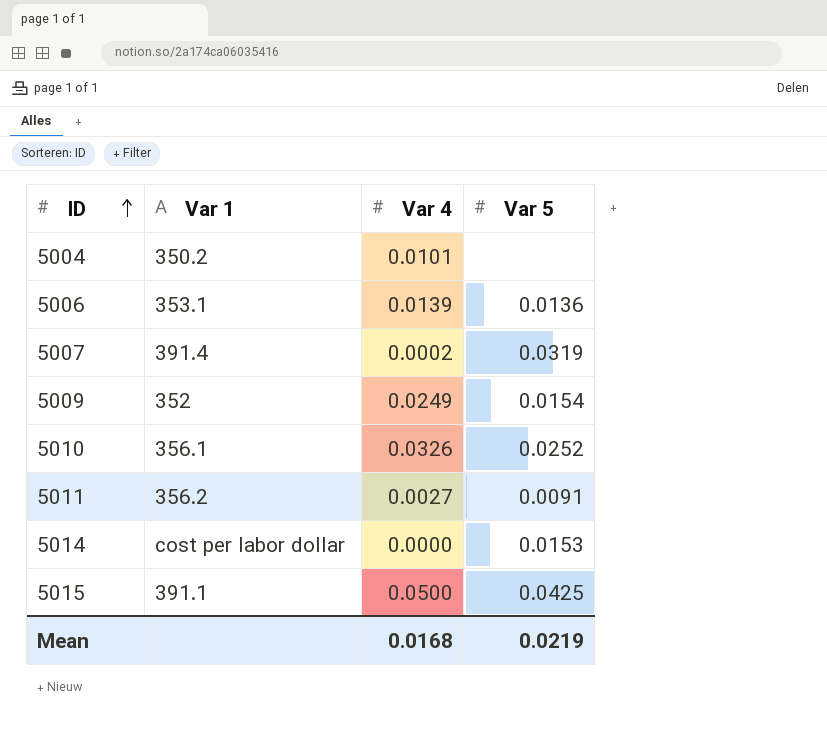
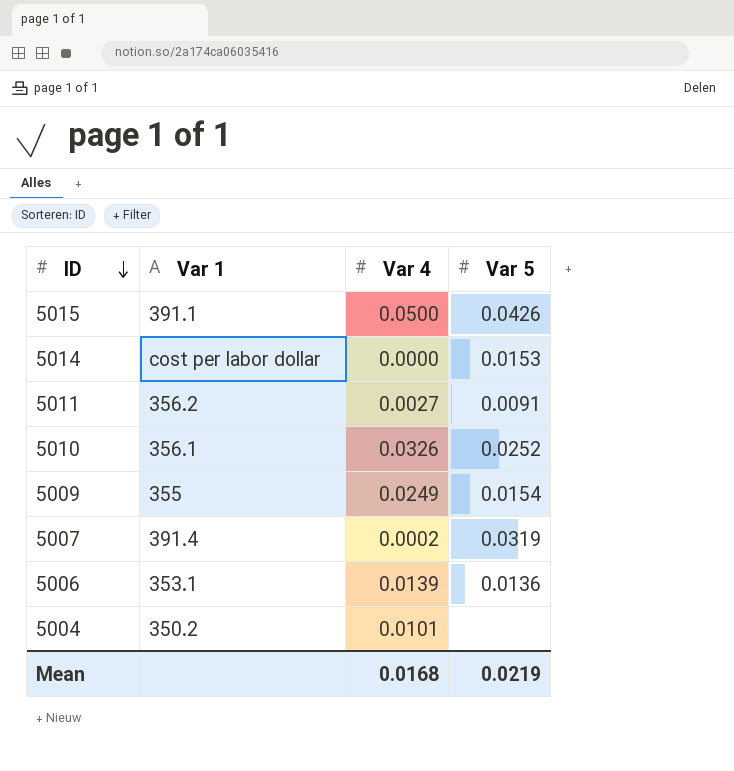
row order: ID ascending -> ID descending
5015 | Var 5: 0.0425 -> 0.0426
5009 | Var 1: 352 -> 355

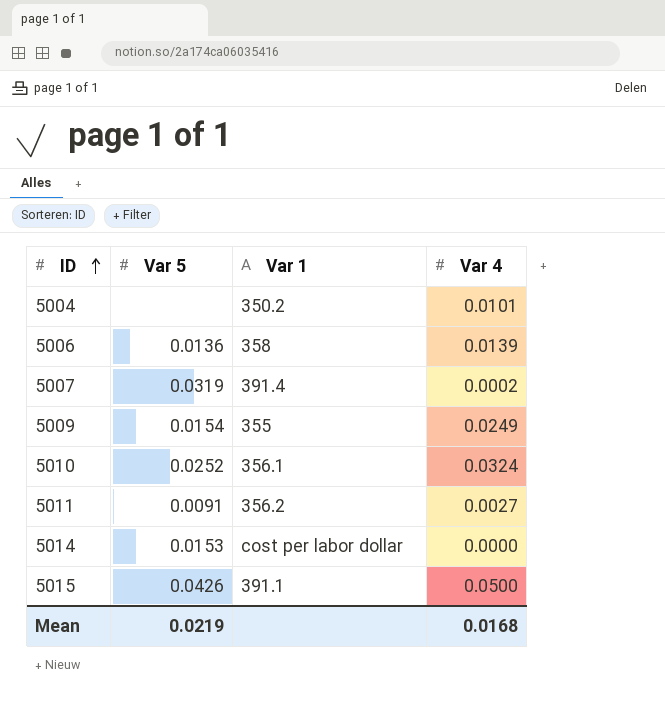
row order: ID descending -> ID ascending
column Var 5 | position: 4 -> 2
5006 | Var 1: 353.1 -> 358
5010 | Var 4: 0.0326 -> 0.0324

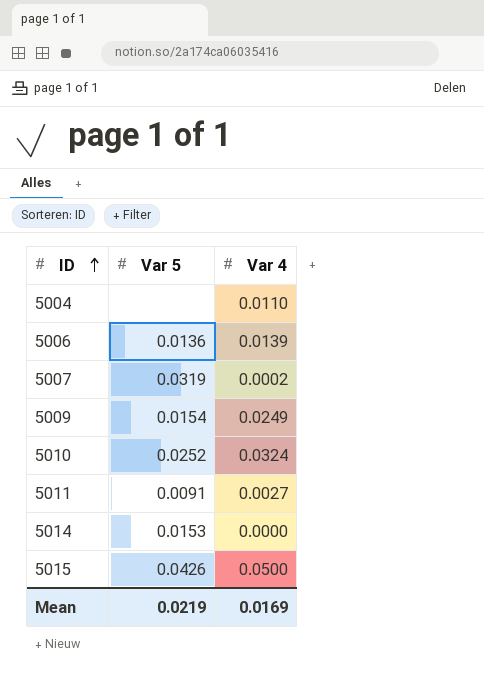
column Var 1 | position: 3 -> none
5004 | Var 4: 0.0101 -> 0.0110
Mean | Var 4: 0.0168 -> 0.0169

